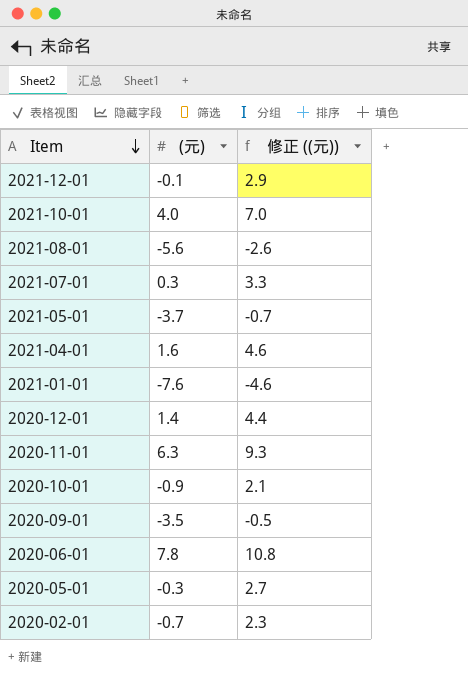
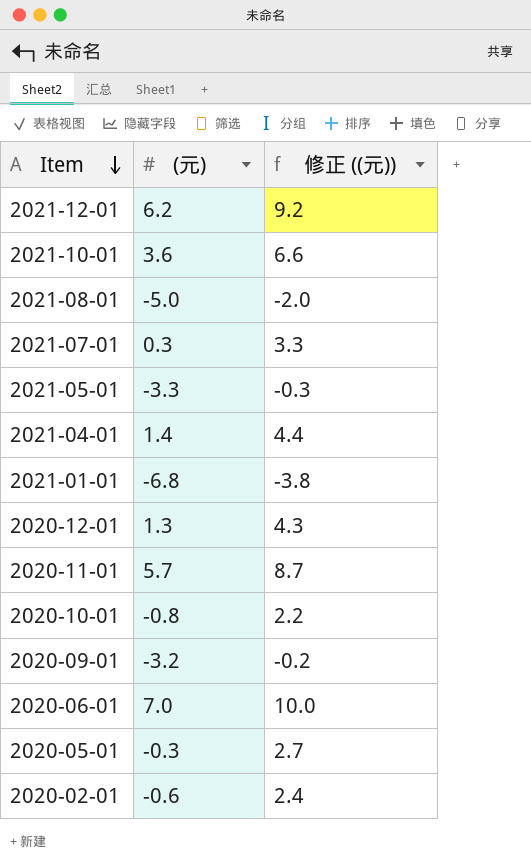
2021-12-01 | (元): -0.1 -> 6.2
2021-12-01 | 修正 ((元)): 2.9 -> 9.2
2021-10-01 | (元): 4.0 -> 3.6
2021-10-01 | 修正 ((元)): 7.0 -> 6.6
2021-08-01 | (元): -5.6 -> -5.0
2021-08-01 | 修正 ((元)): -2.6 -> -2.0
2021-05-01 | (元): -3.7 -> -3.3
2021-05-01 | 修正 ((元)): -0.7 -> -0.3
2021-04-01 | (元): 1.6 -> 1.4
2021-04-01 | 修正 ((元)): 4.6 -> 4.4
2021-01-01 | (元): -7.6 -> -6.8
2021-01-01 | 修正 ((元)): -4.6 -> -3.8
2020-12-01 | (元): 1.4 -> 1.3
2020-12-01 | 修正 ((元)): 4.4 -> 4.3
2020-11-01 | (元): 6.3 -> 5.7
2020-11-01 | 修正 ((元)): 9.3 -> 8.7
2020-10-01 | (元): -0.9 -> -0.8
2020-10-01 | 修正 ((元)): 2.1 -> 2.2
2020-09-01 | (元): -3.5 -> -3.2
2020-09-01 | 修正 ((元)): -0.5 -> -0.2
2020-06-01 | (元): 7.8 -> 7.0
2020-06-01 | 修正 ((元)): 10.8 -> 10.0
2020-02-01 | (元): -0.7 -> -0.6
2020-02-01 | 修正 ((元)): 2.3 -> 2.4

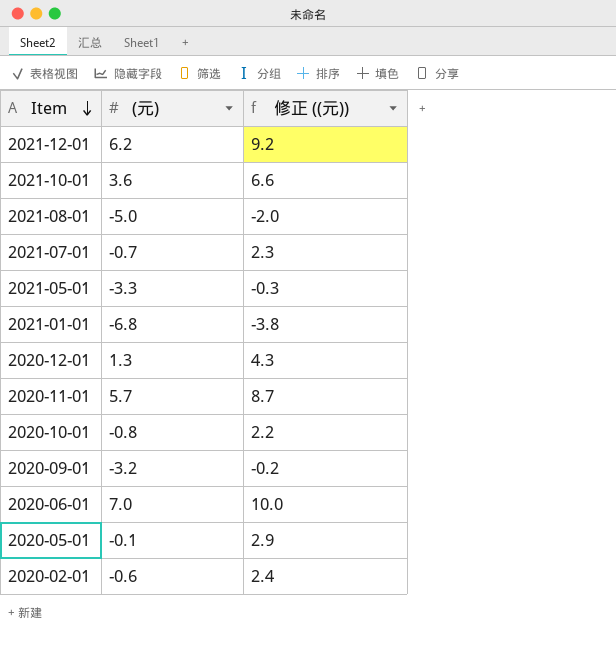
row 2021-04-01: 1.4 | 4.4 -> none
2021-07-01 | (元): 0.3 -> -0.7
2021-07-01 | 修正 ((元)): 3.3 -> 2.3
2020-05-01 | (元): -0.3 -> -0.1
2020-05-01 | 修正 ((元)): 2.7 -> 2.9

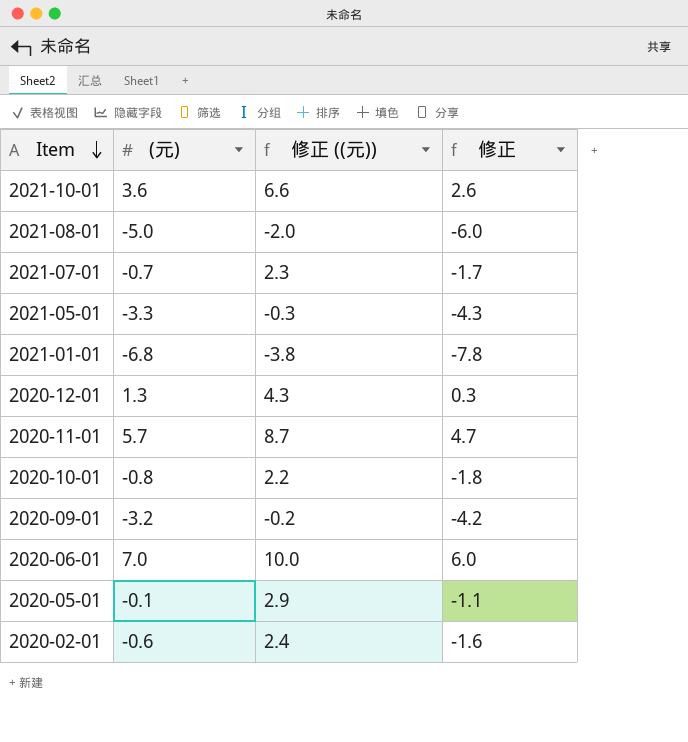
column 修正 | formula: none -> [(元)] - 1
row 2021-12-01: 6.2 | 9.2 -> none

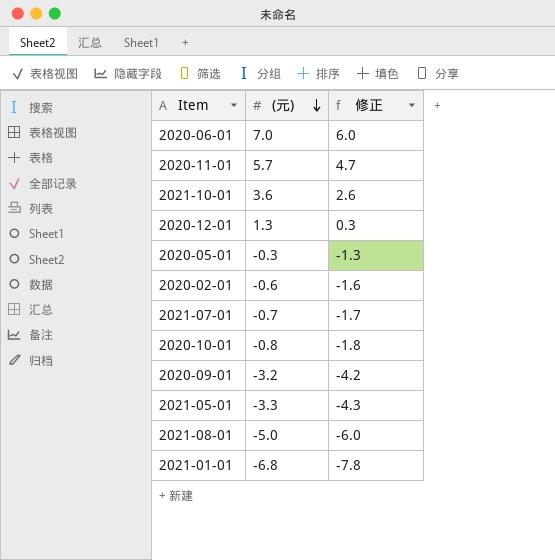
row order: Item descending -> (元) descending
column 修正 ((元)) | formula: [(元)] + 3 -> none
2020-05-01 | (元): -0.1 -> -0.3
2020-05-01 | 修正: -1.1 -> -1.3

